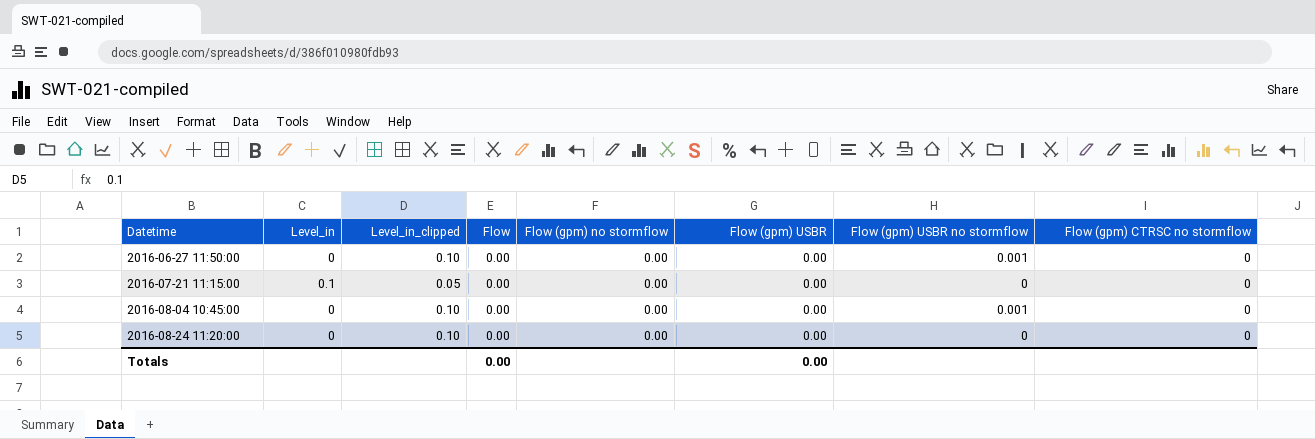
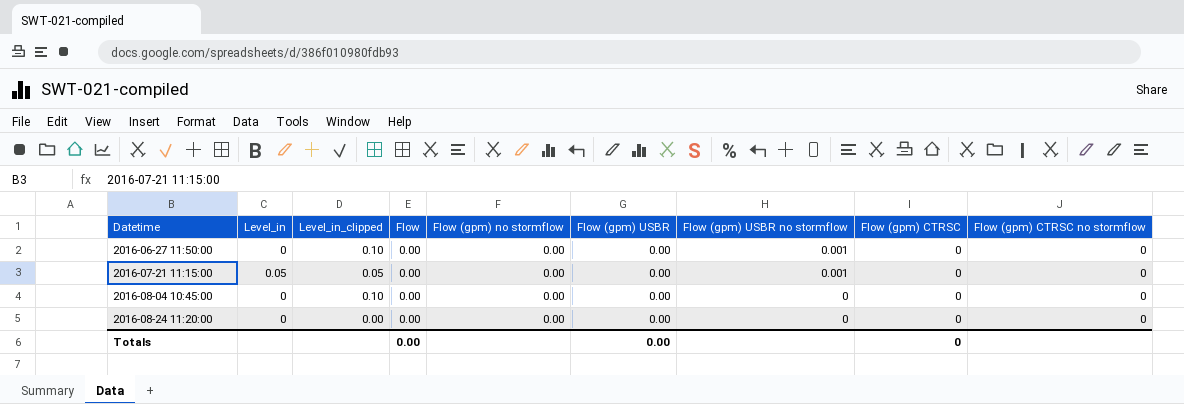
column Flow (gpm) CTRSC | position: none -> 8
2016-07-21 11:15:00 | Level_in: 0.1 -> 0.05
2016-07-21 11:15:00 | Flow (gpm) USBR no stormflow: 0 -> 0.001
2016-08-04 10:45:00 | Flow (gpm) USBR no stormflow: 0.001 -> 0
2016-08-24 11:20:00 | Level_in_clipped: 0.10 -> 0.00

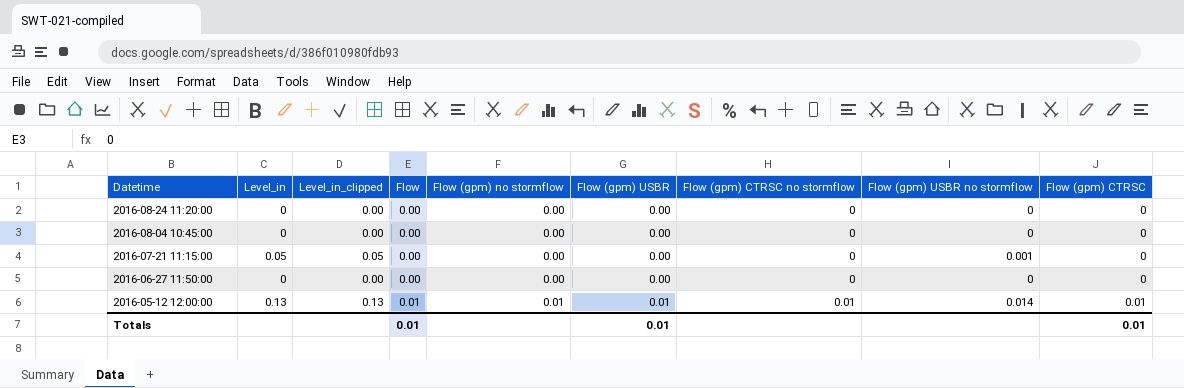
row order: Datetime ascending -> Datetime descending
column Flow (gpm) CTRSC no stormflow | position: 9 -> 7
2016-08-04 10:45:00 | Level_in_clipped: 0.10 -> 0.00
2016-06-27 11:50:00 | Level_in_clipped: 0.10 -> 0.00
2016-06-27 11:50:00 | Flow (gpm) USBR no stormflow: 0.001 -> 0
row 2016-05-12 12:00:00: none -> 0.13 | 0.13 | 0.01 | 0.01 | 0.01 | 0.01 | 0.014 | 0.01
Totals | Flow: 0.00 -> 0.01
Totals | Flow (gpm) USBR: 0.00 -> 0.01
Totals | Flow (gpm) CTRSC: 0 -> 0.01

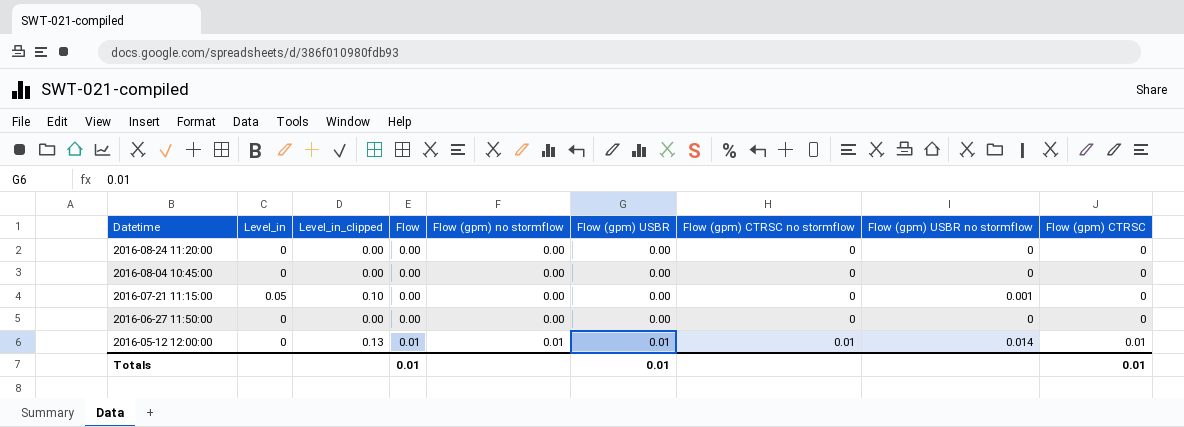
2016-07-21 11:15:00 | Level_in_clipped: 0.05 -> 0.10
2016-05-12 12:00:00 | Level_in: 0.13 -> 0

